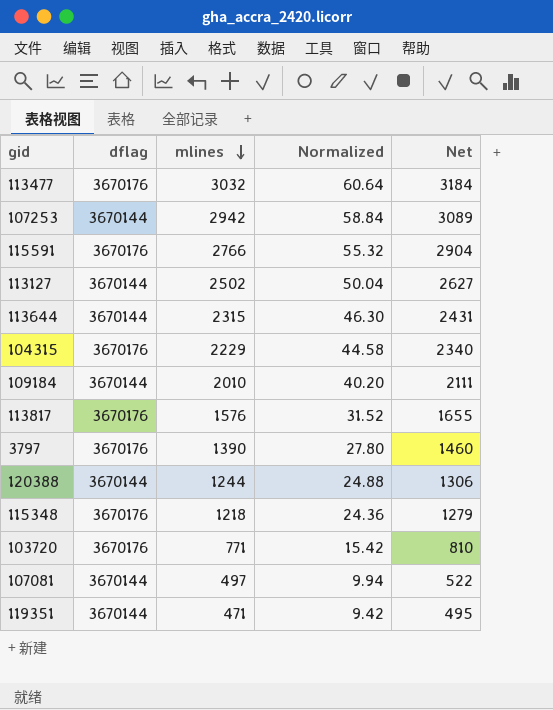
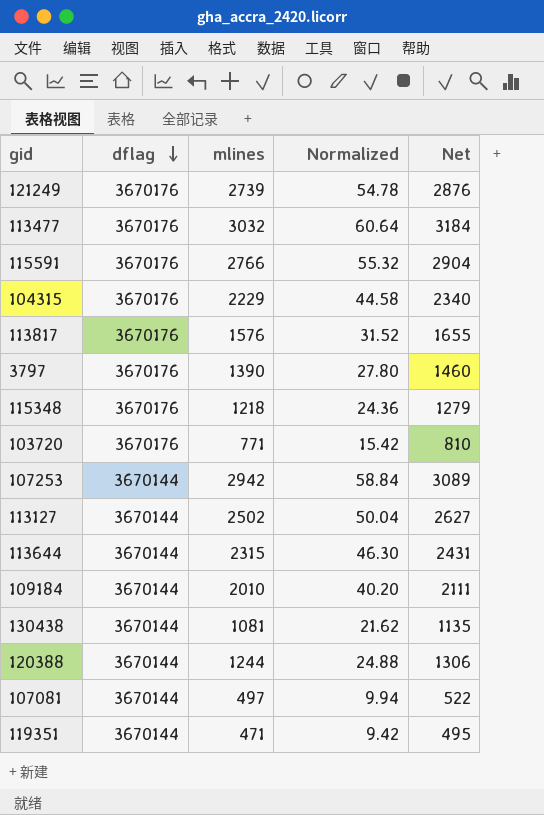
row order: mlines descending -> dflag descending
row 121249: none -> 3670176 | 2739 | 54.78 | 2876
row 130438: none -> 3670144 | 1081 | 21.62 | 1135

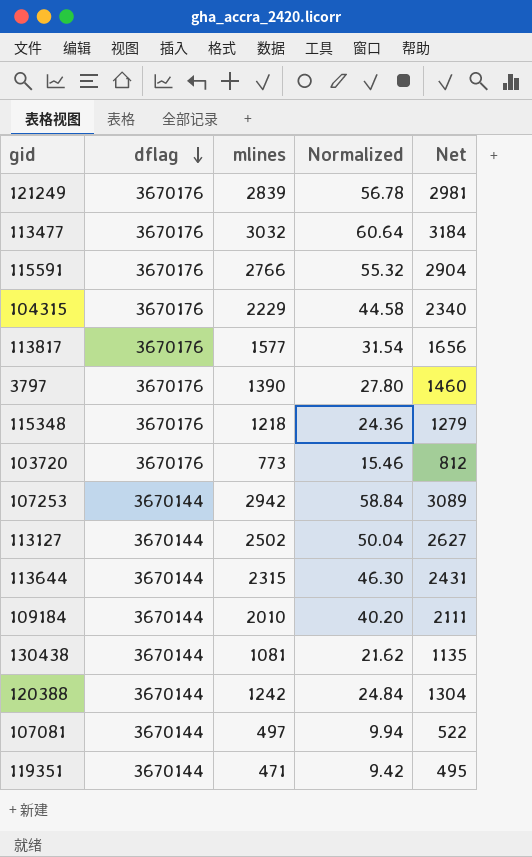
121249 | mlines: 2739 -> 2839
121249 | Normalized: 54.78 -> 56.78
121249 | Net: 2876 -> 2981
113817 | mlines: 1576 -> 1577
113817 | Normalized: 31.52 -> 31.54
113817 | Net: 1655 -> 1656
103720 | mlines: 771 -> 773
103720 | Normalized: 15.42 -> 15.46
103720 | Net: 810 -> 812
120388 | mlines: 1244 -> 1242
120388 | Normalized: 24.88 -> 24.84
120388 | Net: 1306 -> 1304

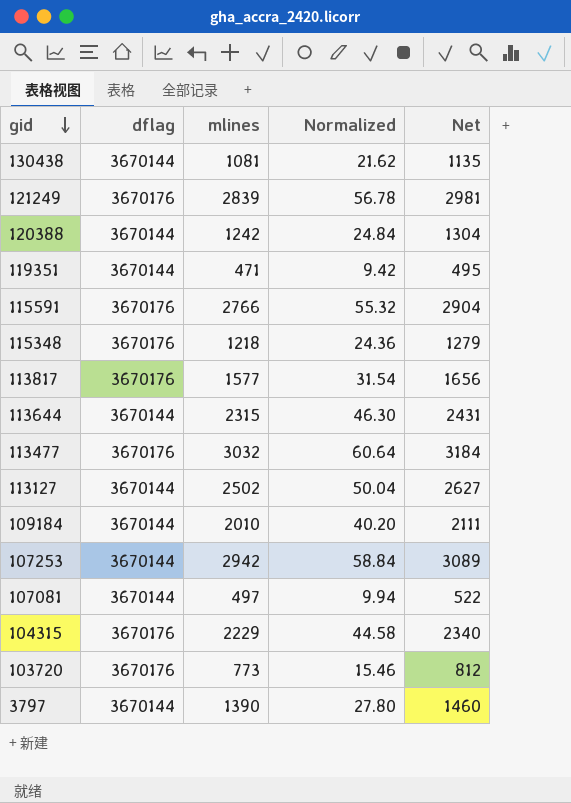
row order: dflag descending -> gid descending
3797 | dflag: 3670176 -> 3670144

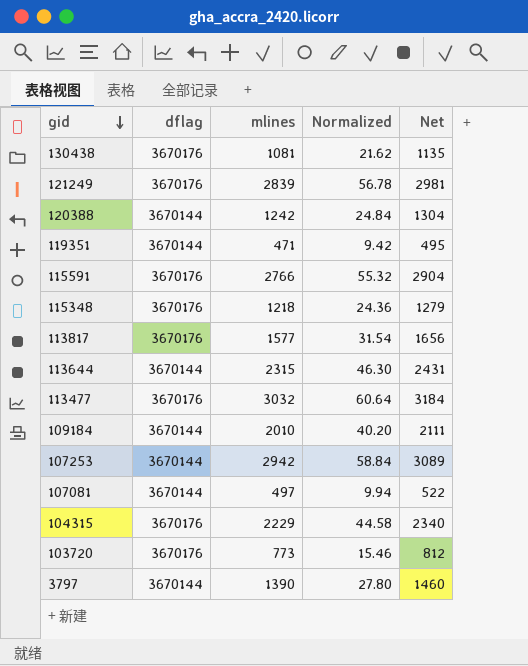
row 113127: 3670144 | 2502 | 50.04 | 2627 -> none
130438 | dflag: 3670144 -> 3670176

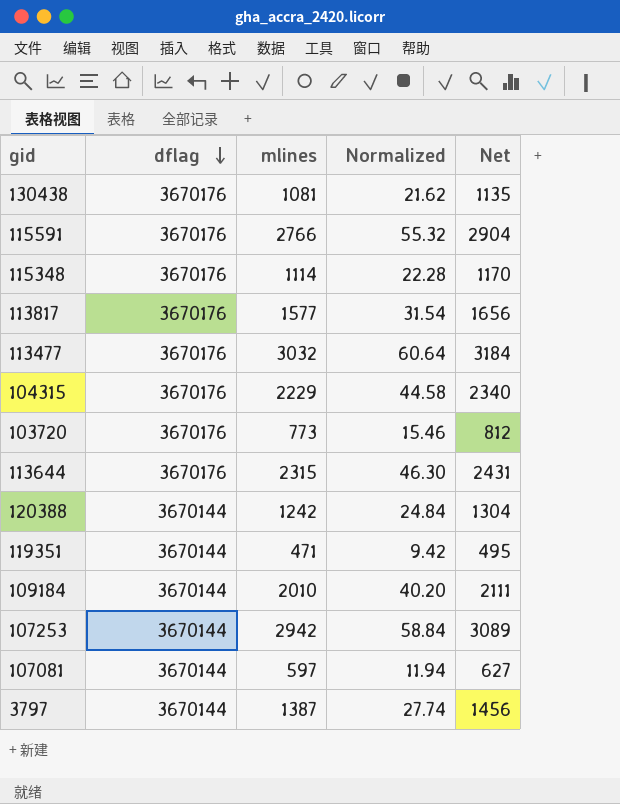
row order: gid descending -> dflag descending
row 121249: 3670176 | 2839 | 56.78 | 2981 -> none
115348 | mlines: 1218 -> 1114
115348 | Normalized: 24.36 -> 22.28
115348 | Net: 1279 -> 1170
113644 | dflag: 3670144 -> 3670176
107081 | mlines: 497 -> 597
107081 | Normalized: 9.94 -> 11.94
107081 | Net: 522 -> 627
3797 | mlines: 1390 -> 1387
3797 | Normalized: 27.80 -> 27.74
3797 | Net: 1460 -> 1456

